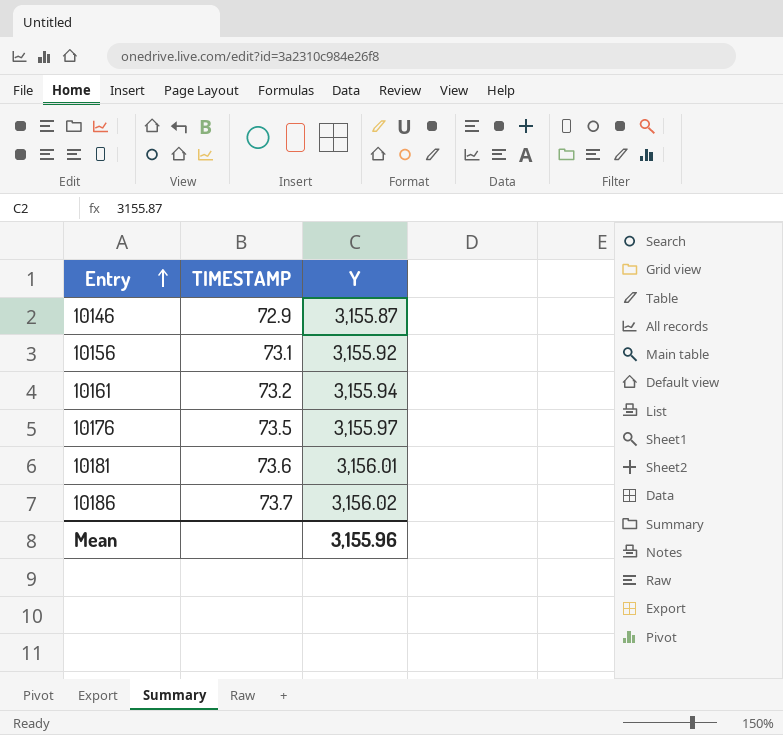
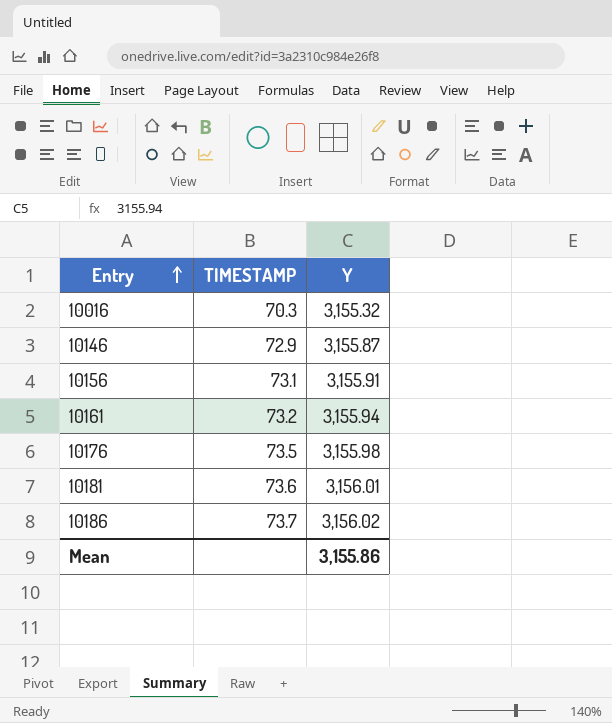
row 10016: none -> 70.3 | 3,155.32
10156 | Y: 3,155.92 -> 3,155.91
10176 | Y: 3,155.97 -> 3,155.98
Mean | Y: 3,155.96 -> 3,155.86

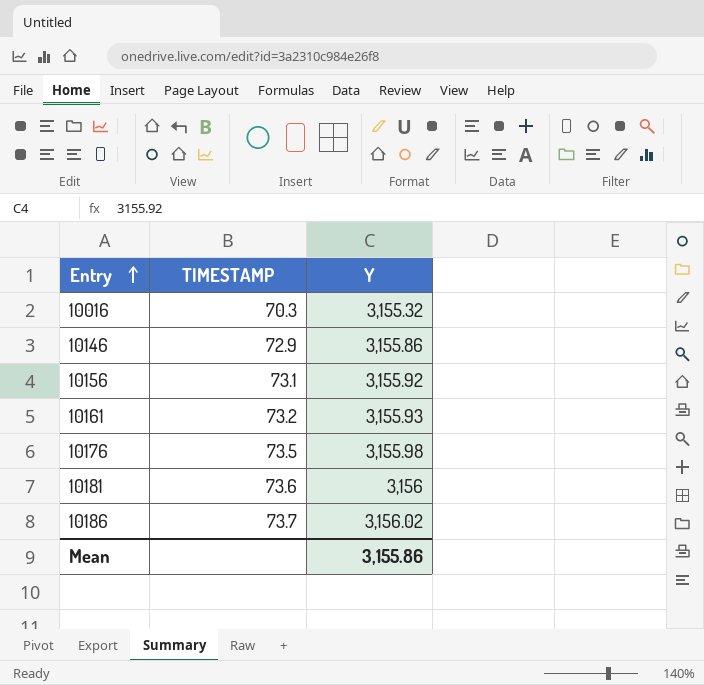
10146 | Y: 3,155.87 -> 3,155.86
10156 | Y: 3,155.91 -> 3,155.92
10161 | Y: 3,155.94 -> 3,155.93
10181 | Y: 3,156.01 -> 3,156

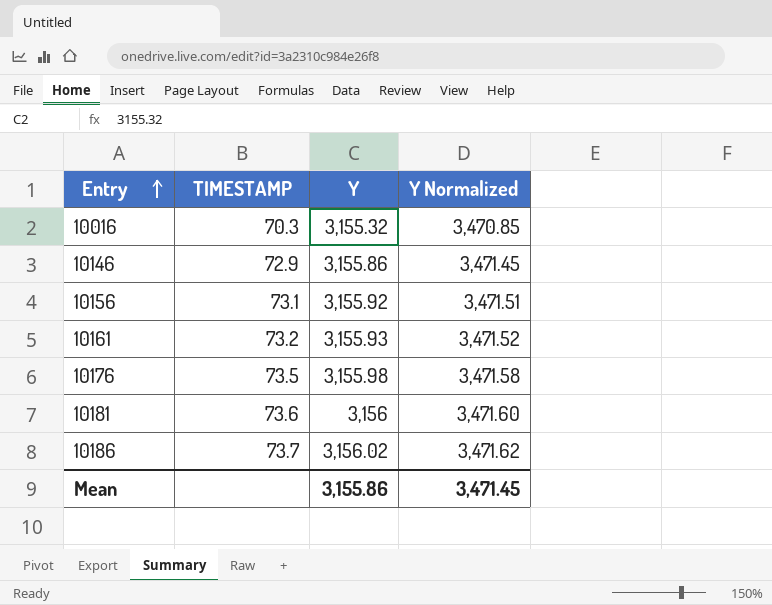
column Y Normalized | formula: none -> [Y] * 1.1

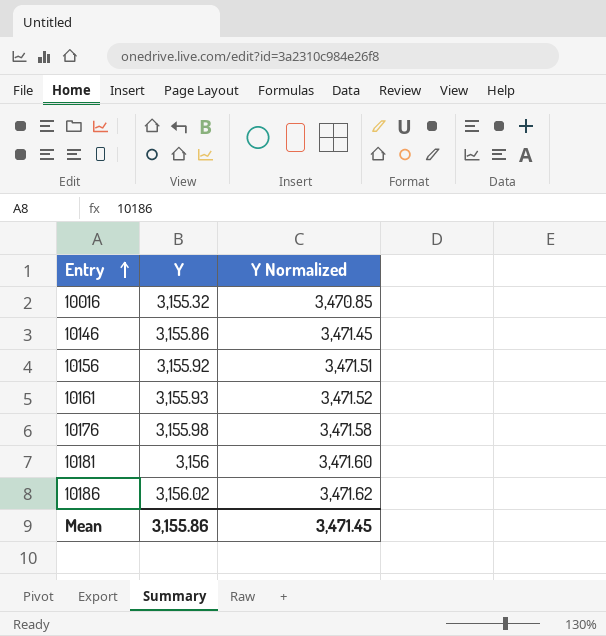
column TIMESTAMP | position: 2 -> none

